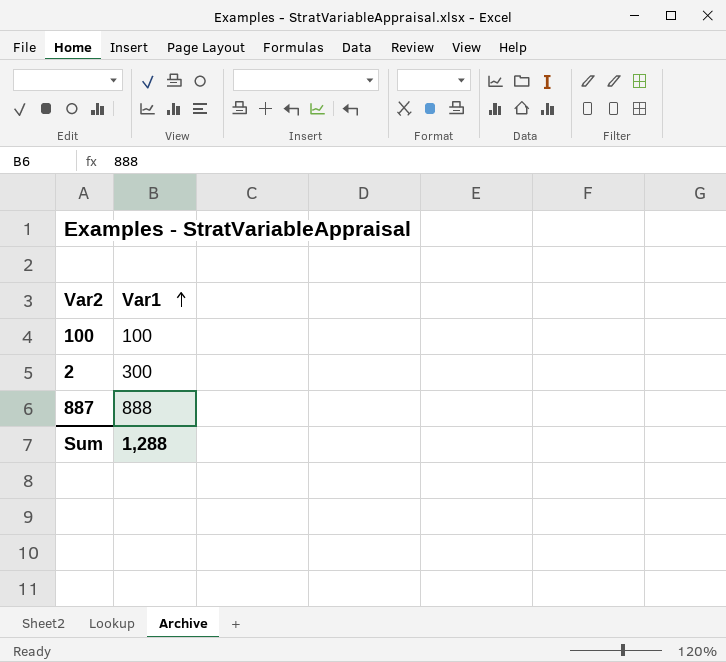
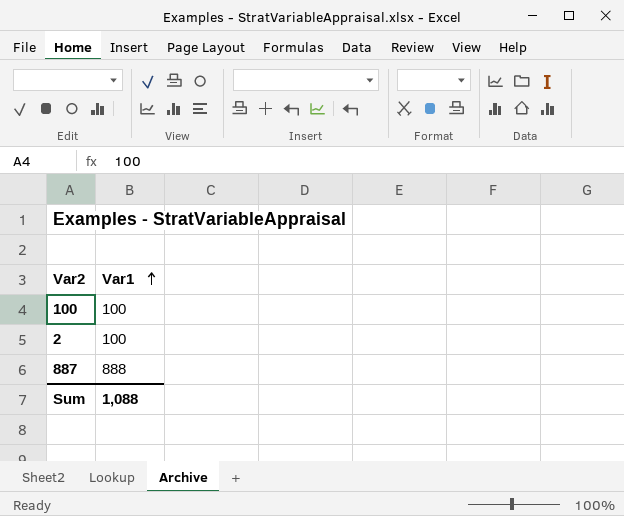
2 | Var1: 300 -> 100
Sum | Var1: 1,288 -> 1,088

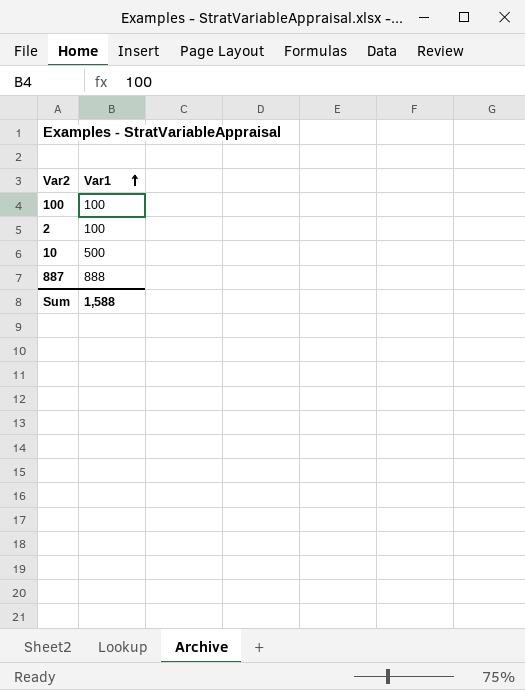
row 10: none -> 500
Sum | Var1: 1,088 -> 1,588

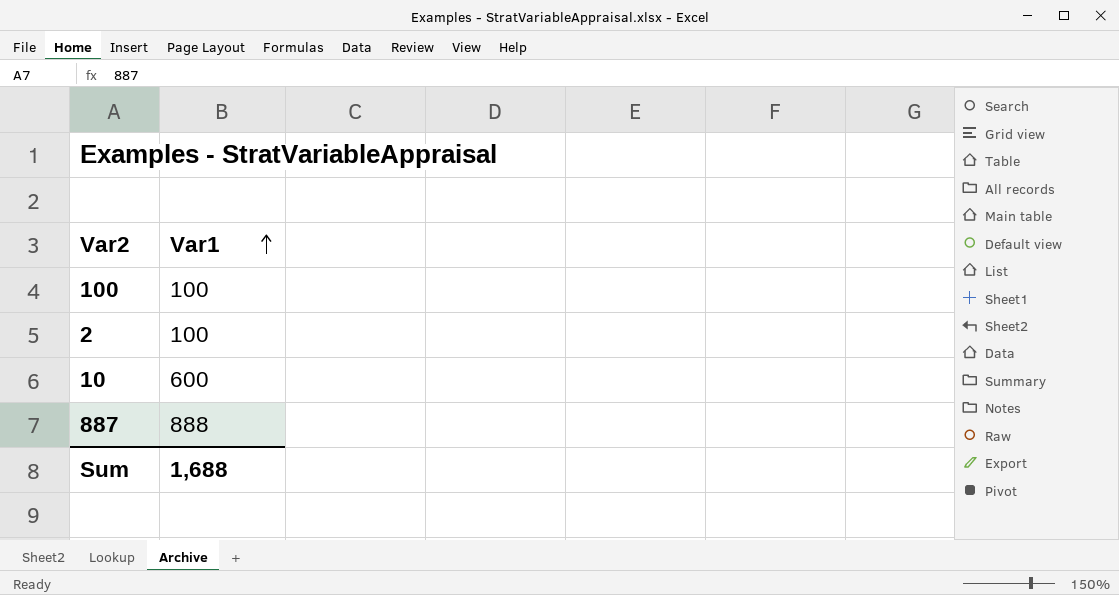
10 | Var1: 500 -> 600
Sum | Var1: 1,588 -> 1,688

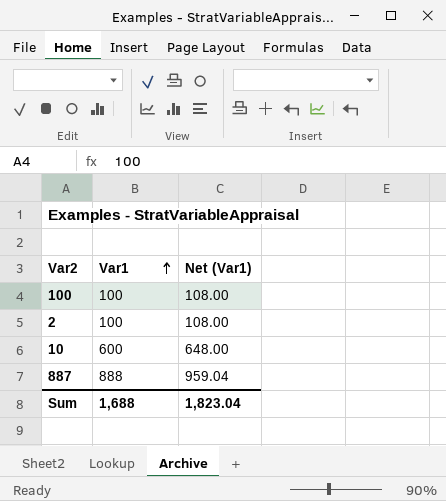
column Net (Var1) | formula: none -> [Var1] * 1.08

